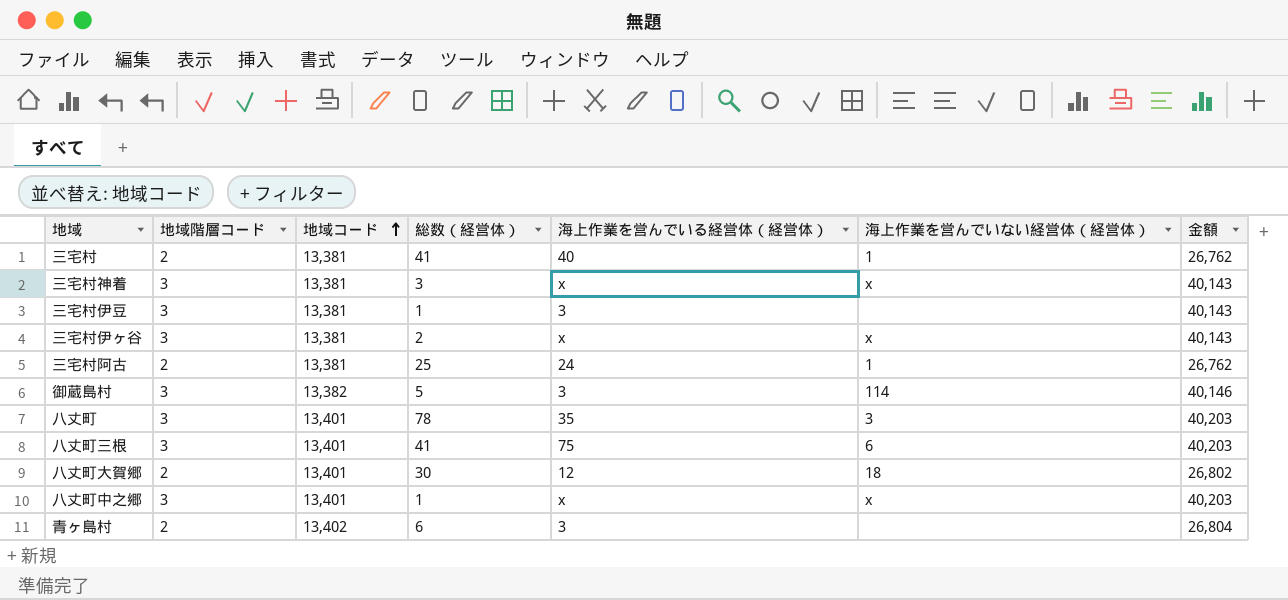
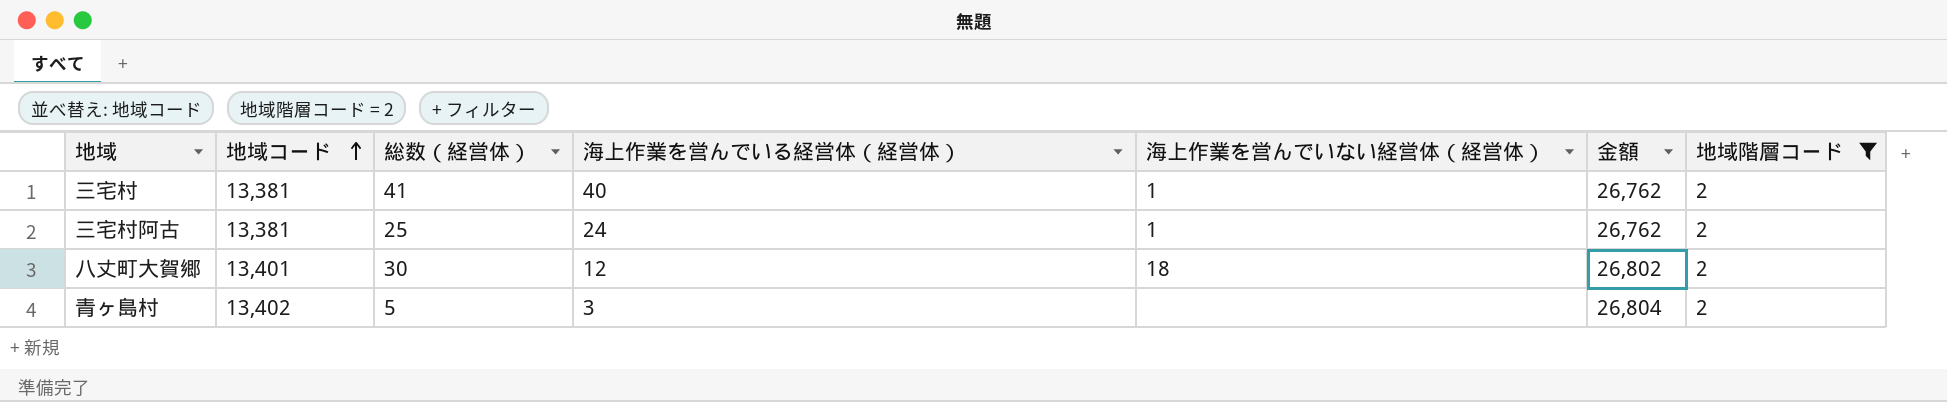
filter: none -> 地域階層コード = 2
column 地域階層コード | position: 2 -> 7
青ヶ島村 | 総数（経営体）: 6 -> 5

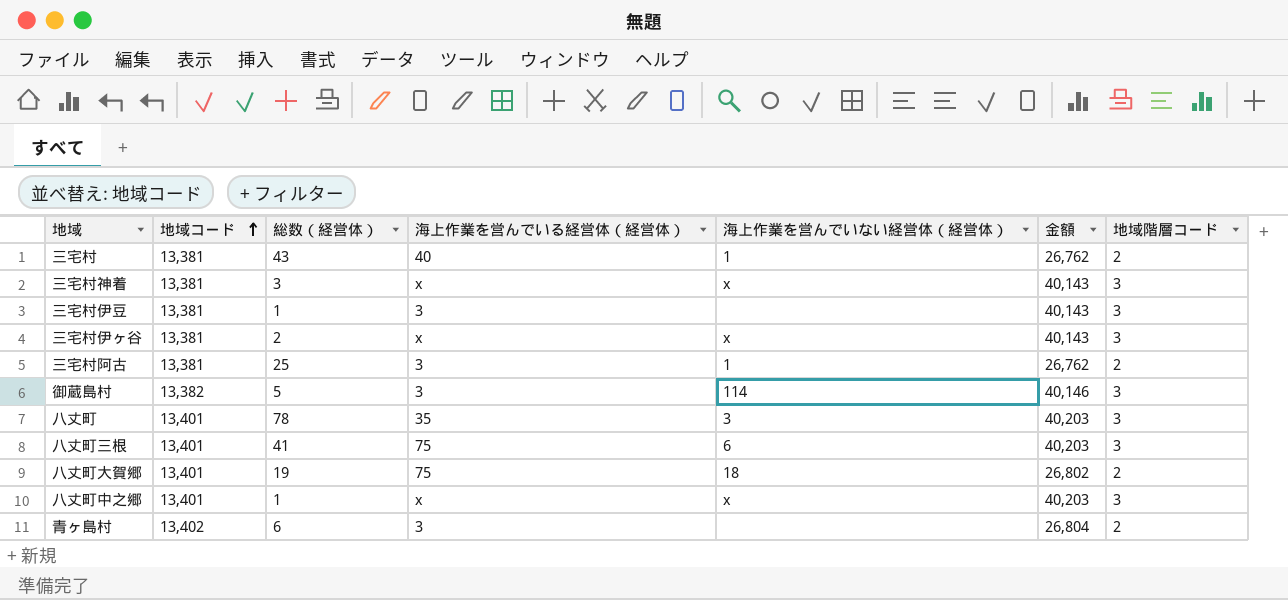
filter: 地域階層コード = 2 -> none
三宅村 | 総数（経営体）: 41 -> 43
三宅村阿古 | 海上作業を営んでいる経営体（経営体）: 24 -> 3
八丈町大賀郷 | 総数（経営体）: 30 -> 19
八丈町大賀郷 | 海上作業を営んでいる経営体（経営体）: 12 -> 75
青ヶ島村 | 総数（経営体）: 5 -> 6

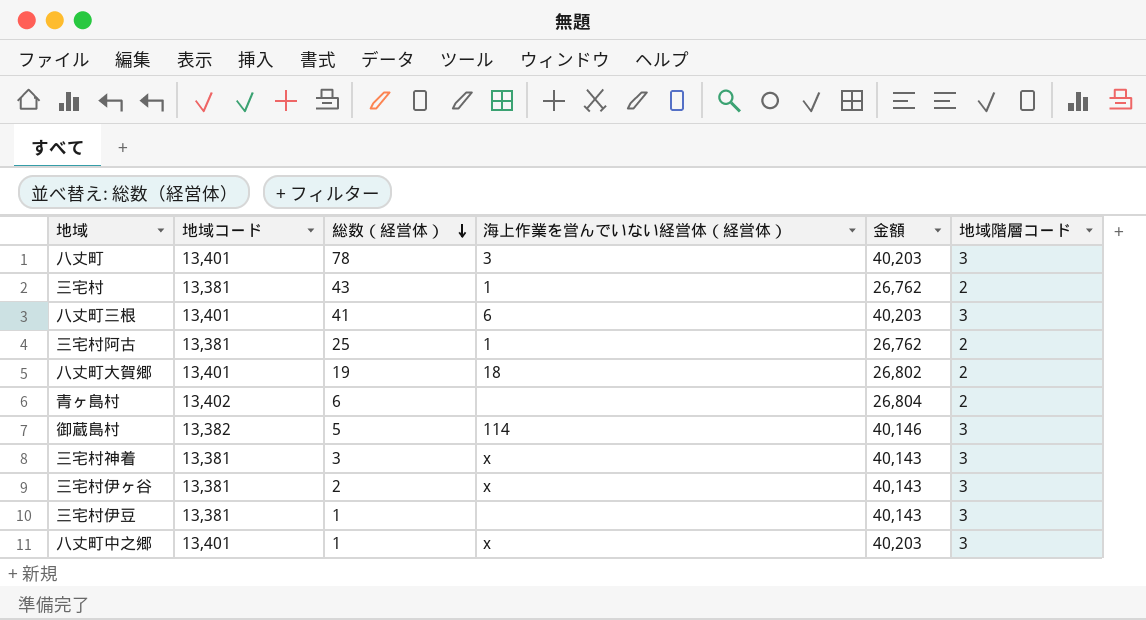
row order: 地域コード ascending -> 総数（経営体） descending
column 海上作業を営んでいる経営体（経営体） | position: 4 -> none

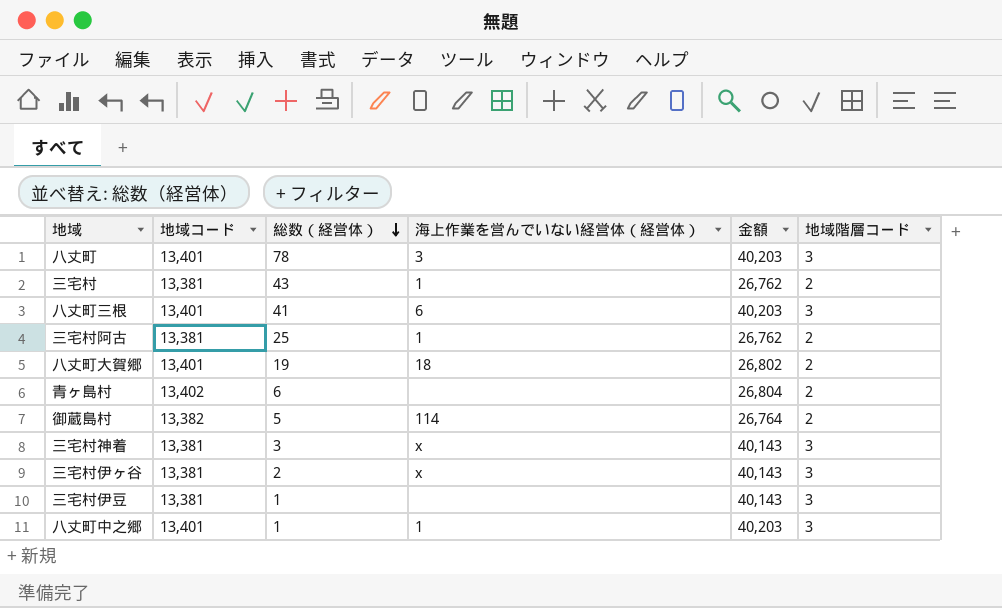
御蔵島村 | 金額: 40,146 -> 26,764
御蔵島村 | 地域階層コード: 3 -> 2
八丈町中之郷 | 海上作業を営んでいない経営体（経営体）: x -> 1

